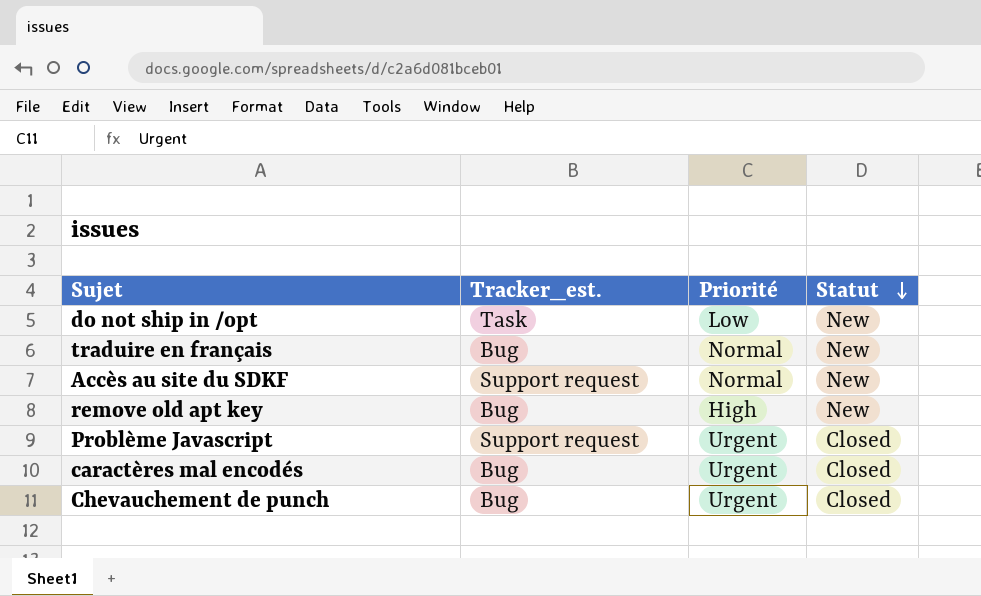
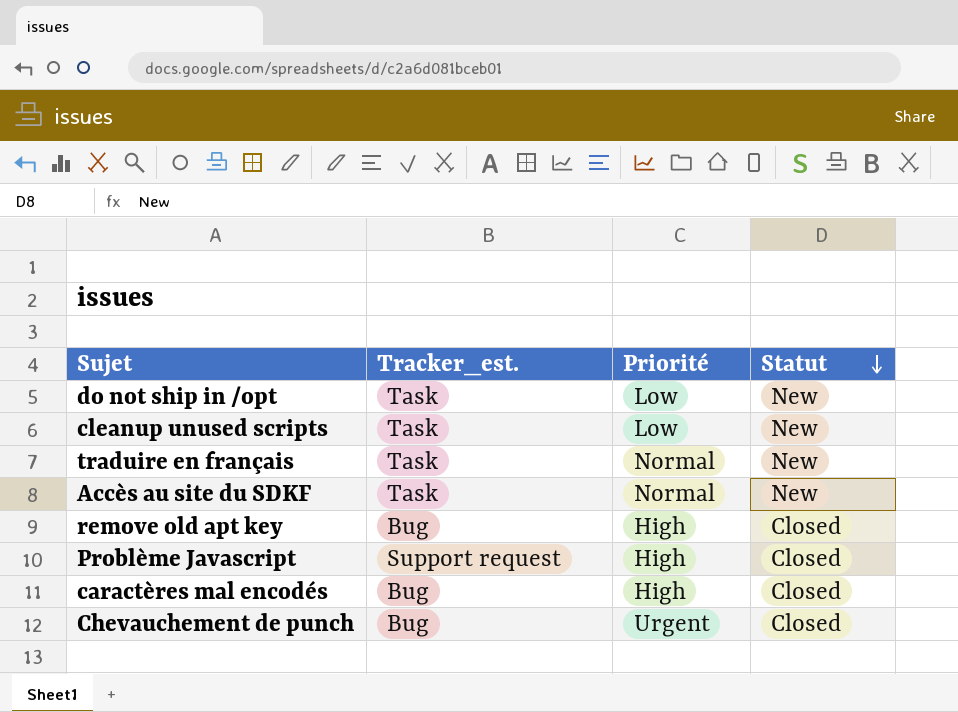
row cleanup unused scripts: none -> Task | Low | New
traduire en français | Tracker_est.: Bug -> Task
Accès au site du SDKF | Tracker_est.: Support request -> Task
remove old apt key | Statut: New -> Closed
Problème Javascript | Priorité: Urgent -> High
caractères mal encodés | Priorité: Urgent -> High

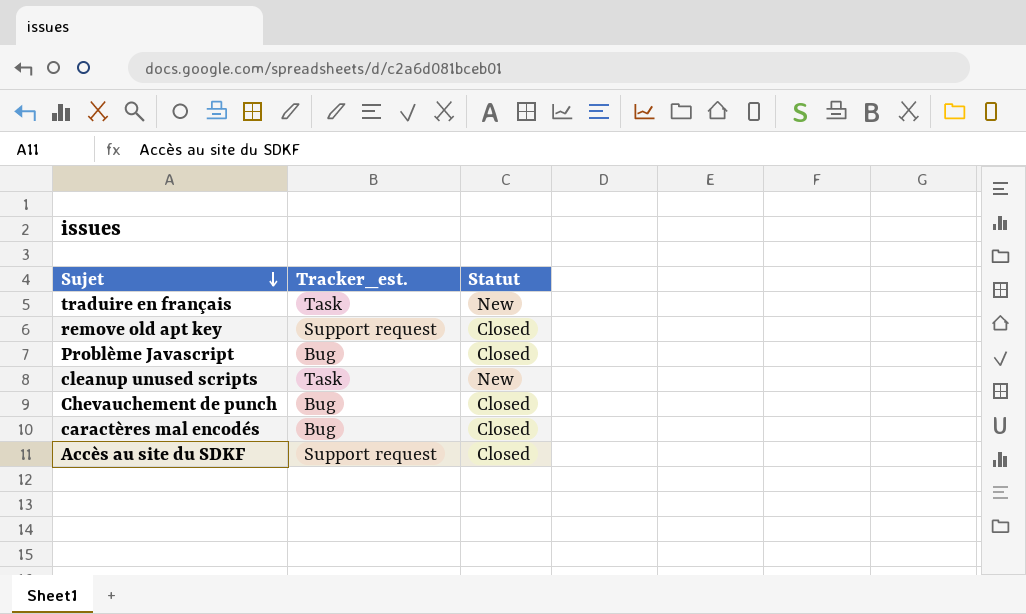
row order: Statut descending -> Sujet descending
column Priorité | position: 3 -> none
row do not ship in /opt: Task | Low | New -> none
remove old apt key | Tracker_est.: Bug -> Support request
Problème Javascript | Tracker_est.: Support request -> Bug
Accès au site du SDKF | Tracker_est.: Task -> Support request
Accès au site du SDKF | Statut: New -> Closed

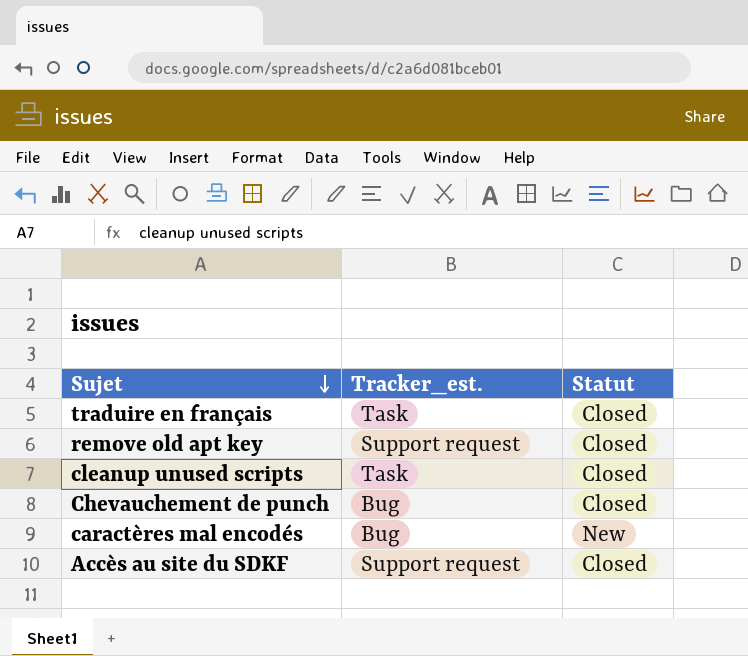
row Problème Javascript: Bug | Closed -> none
traduire en français | Statut: New -> Closed
cleanup unused scripts | Statut: New -> Closed
caractères mal encodés | Statut: Closed -> New

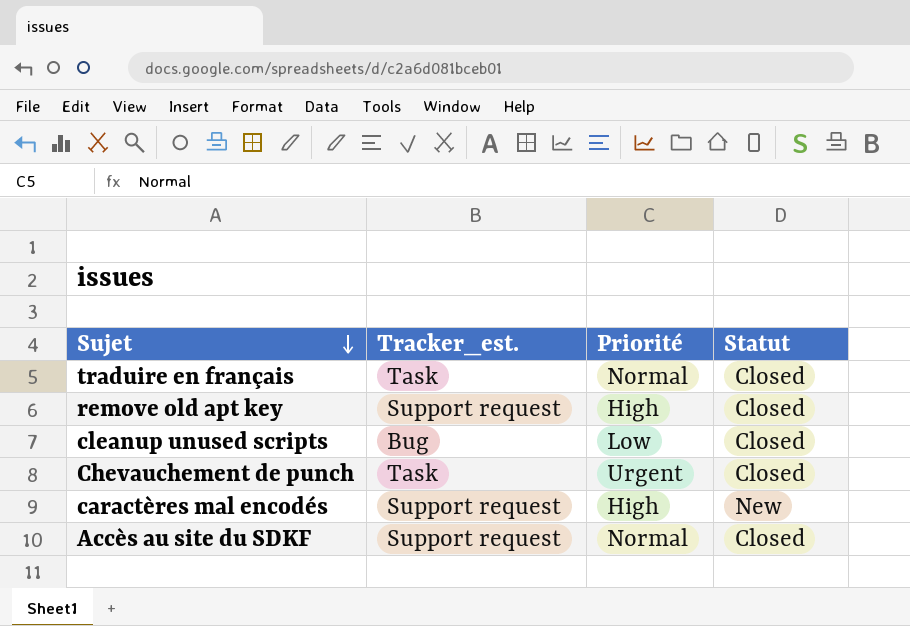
column Priorité | position: none -> 3
cleanup unused scripts | Tracker_est.: Task -> Bug
Chevauchement de punch | Tracker_est.: Bug -> Task
caractères mal encodés | Tracker_est.: Bug -> Support request

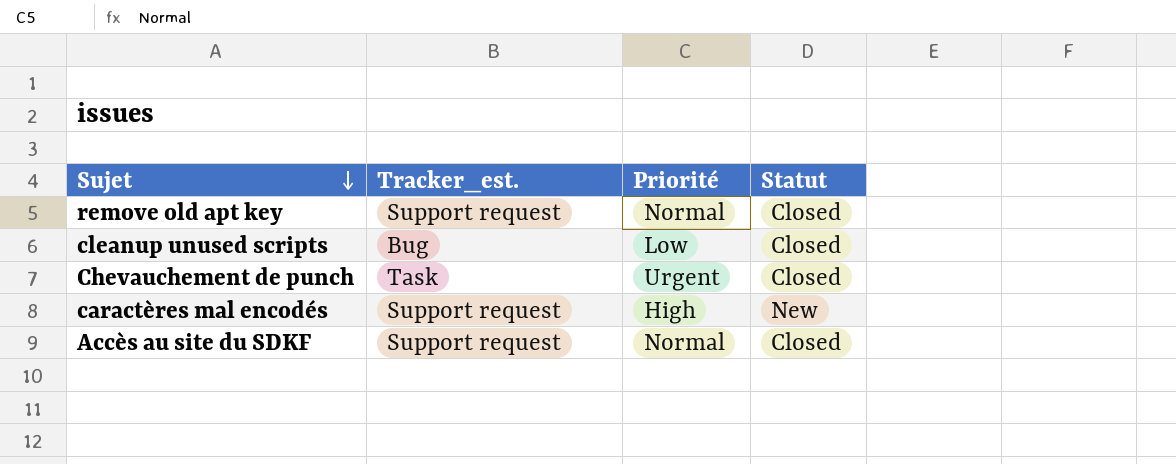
row traduire en français: Task | Normal | Closed -> none
remove old apt key | Priorité: High -> Normal

